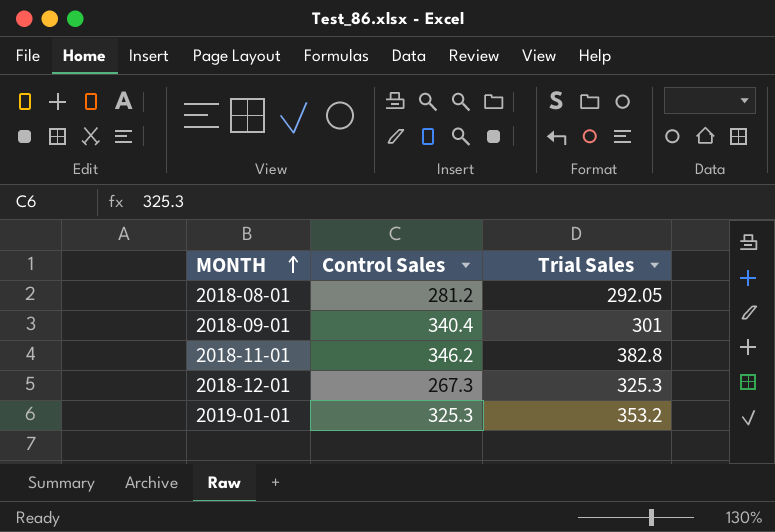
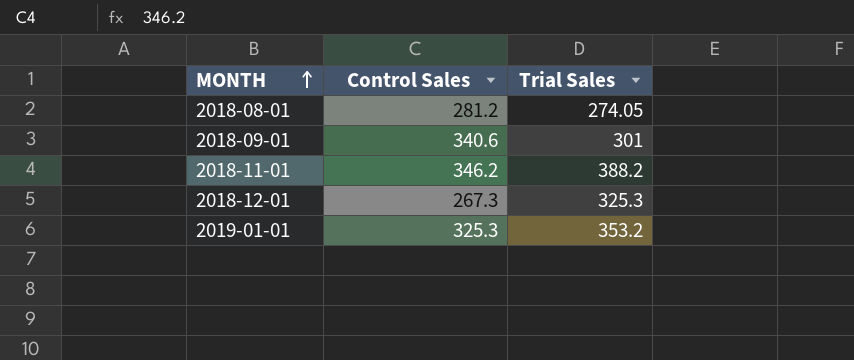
2018-08-01 | Trial Sales: 292.05 -> 274.05
2018-09-01 | Control Sales: 340.4 -> 340.6
2018-11-01 | Trial Sales: 382.8 -> 388.2

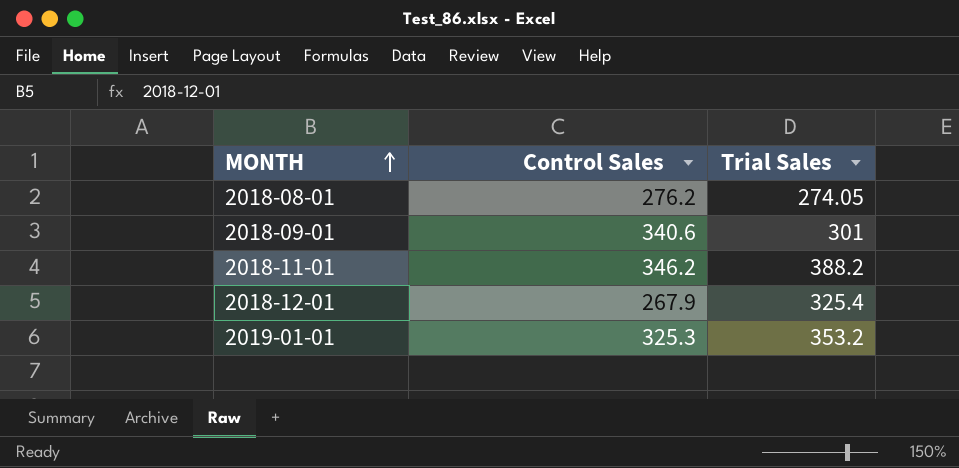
2018-08-01 | Control Sales: 281.2 -> 276.2
2018-12-01 | Control Sales: 267.3 -> 267.9
2018-12-01 | Trial Sales: 325.3 -> 325.4

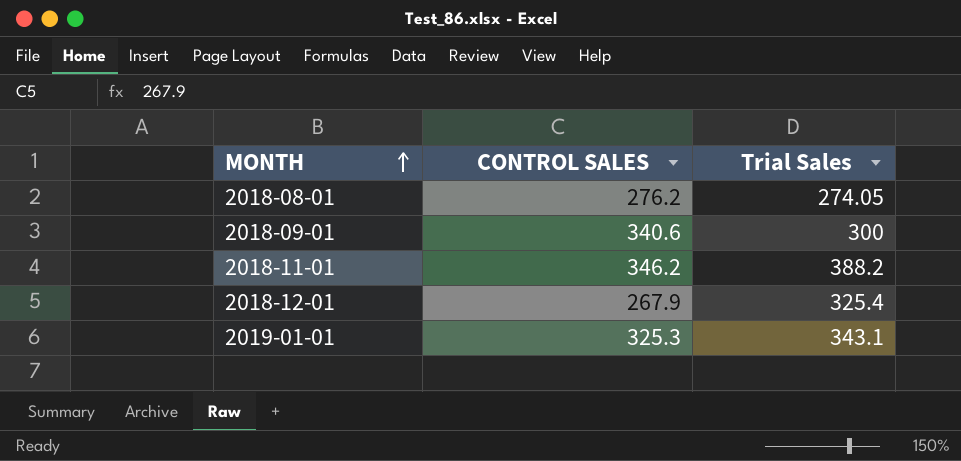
column name: Control Sales -> CONTROL SALES
2018-09-01 | Trial Sales: 301 -> 300
2019-01-01 | Trial Sales: 353.2 -> 343.1

